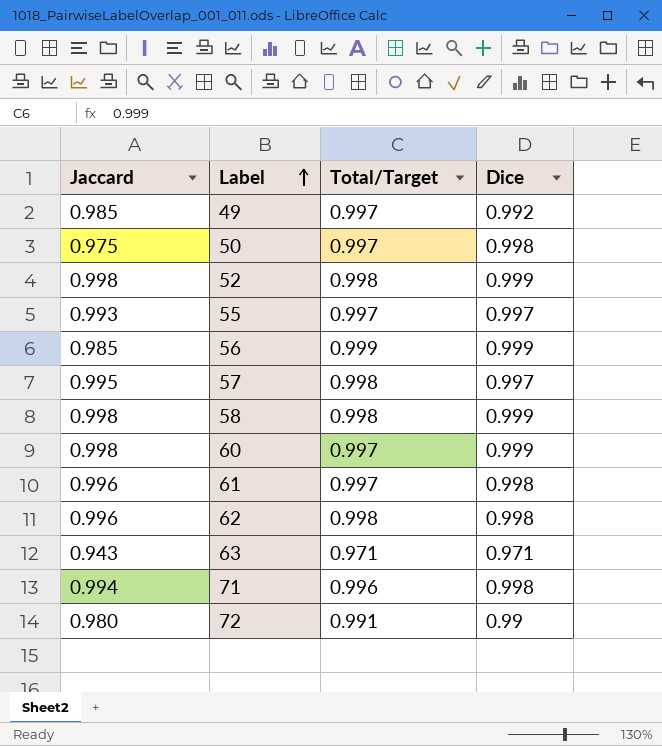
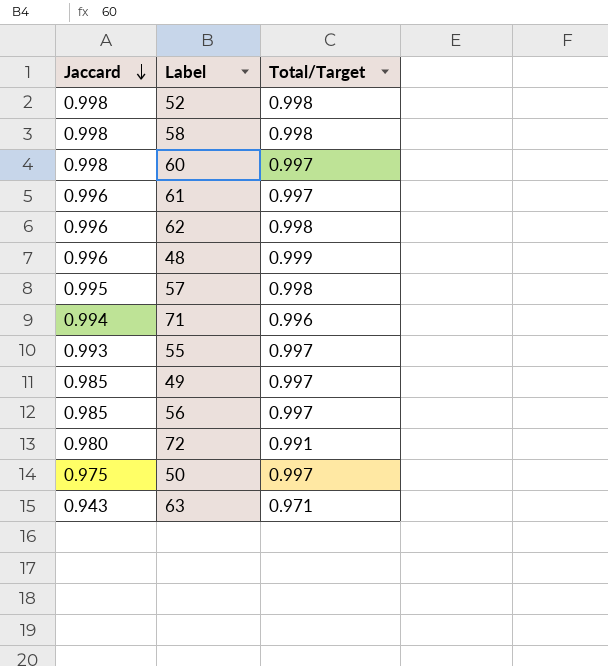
row order: Label ascending -> Jaccard descending
column Dice | position: 4 -> none
row 48: none -> 0.996 | 0.999
56 | Total/Target: 0.999 -> 0.997

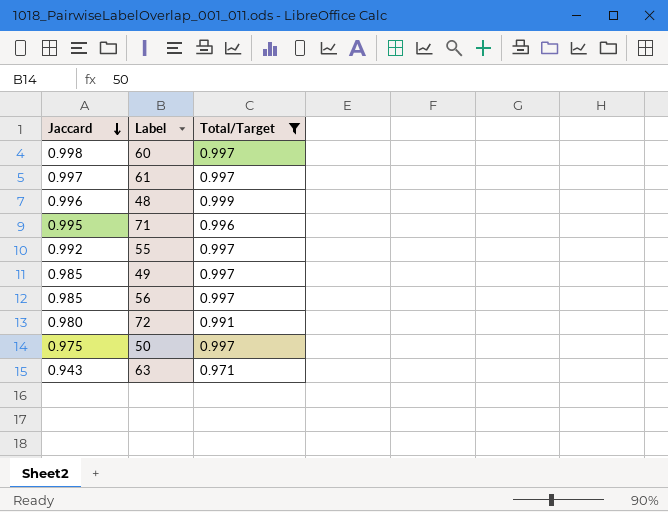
filter: none -> Total/Target != 0.998
61 | Jaccard: 0.996 -> 0.997
71 | Jaccard: 0.994 -> 0.995
55 | Jaccard: 0.993 -> 0.992

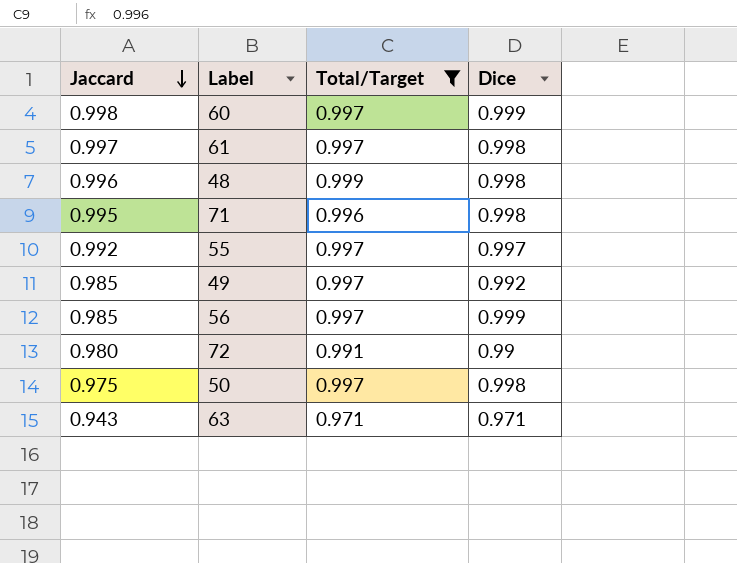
column Dice | position: none -> 4

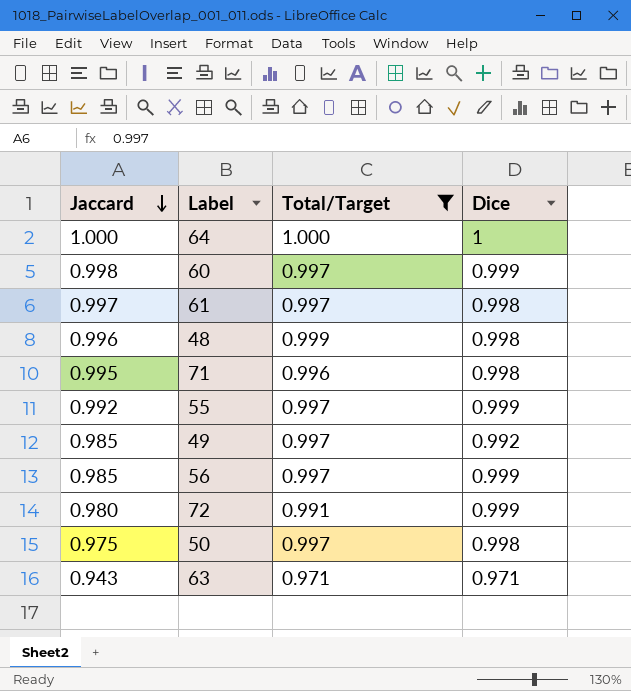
row 64: none -> 1.000 | 1.000 | 1
55 | Dice: 0.997 -> 0.999
72 | Dice: 0.99 -> 0.999

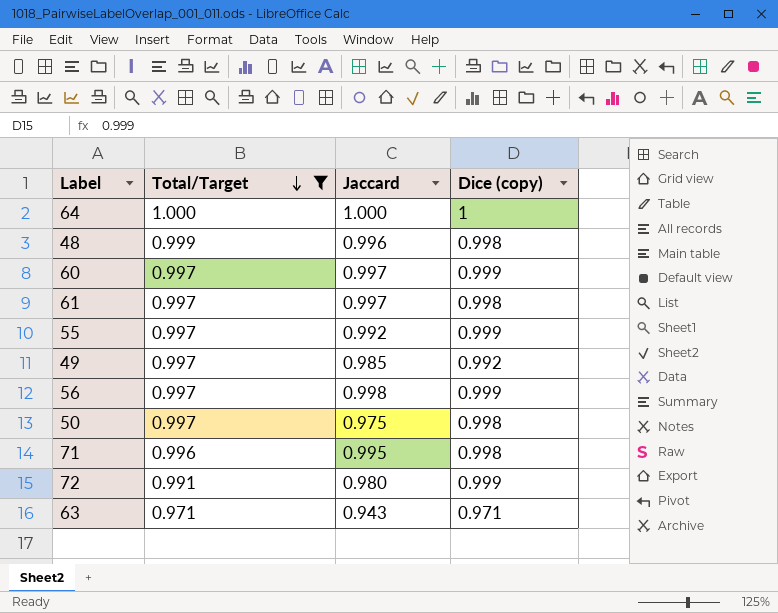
row order: Jaccard descending -> Total/Target descending
column Jaccard | position: 1 -> 3
column name: Dice -> Dice (copy)
60 | Jaccard: 0.998 -> 0.997
56 | Jaccard: 0.985 -> 0.998

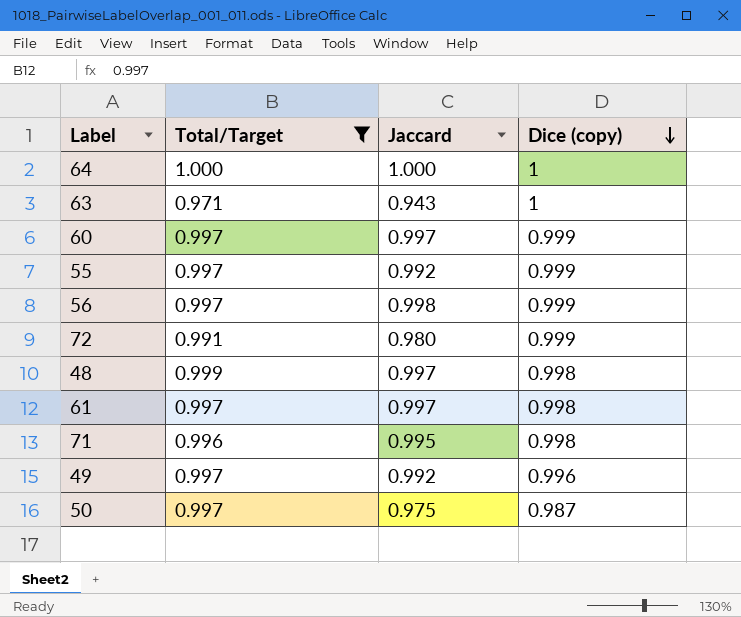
row order: Total/Target descending -> Dice (copy) descending
63 | Dice (copy): 0.971 -> 1
48 | Jaccard: 0.996 -> 0.997
49 | Jaccard: 0.985 -> 0.992
49 | Dice (copy): 0.992 -> 0.996
50 | Dice (copy): 0.998 -> 0.987

